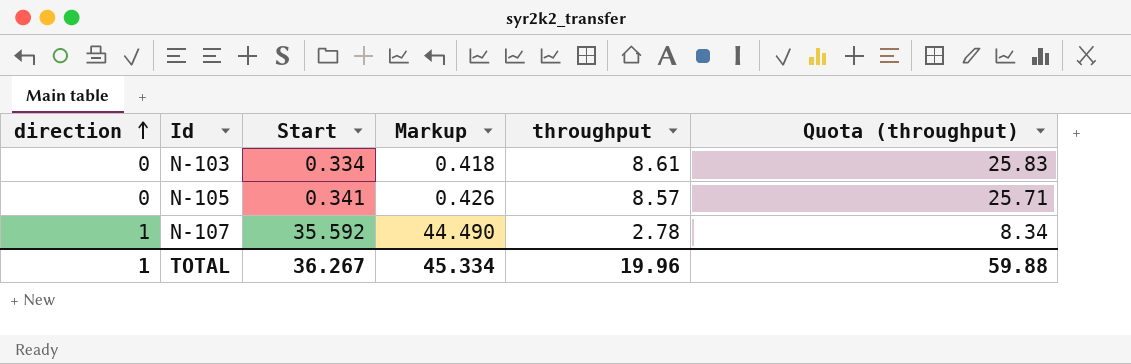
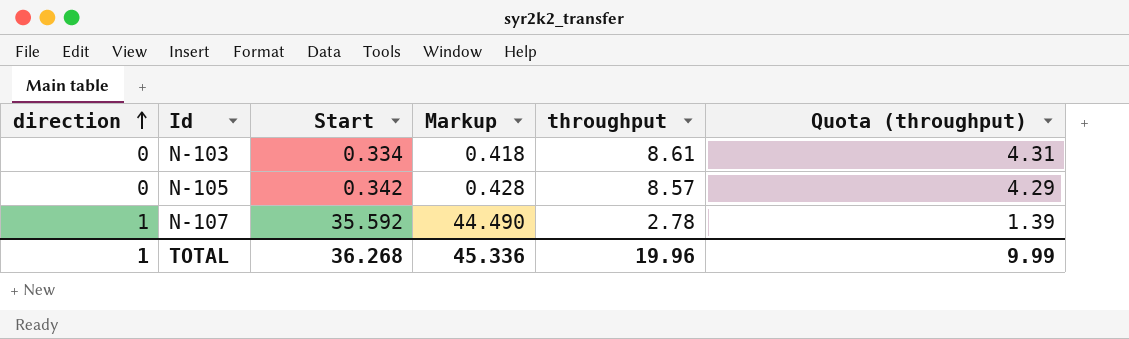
column Quota (throughput) | formula: [throughput] * 3 -> [throughput] * 0.5
N-105 | Start: 0.341 -> 0.342
N-105 | Markup: 0.426 -> 0.428
TOTAL | Start: 36.267 -> 36.268
TOTAL | Markup: 45.334 -> 45.336
TOTAL | Quota (throughput): 59.88 -> 9.99

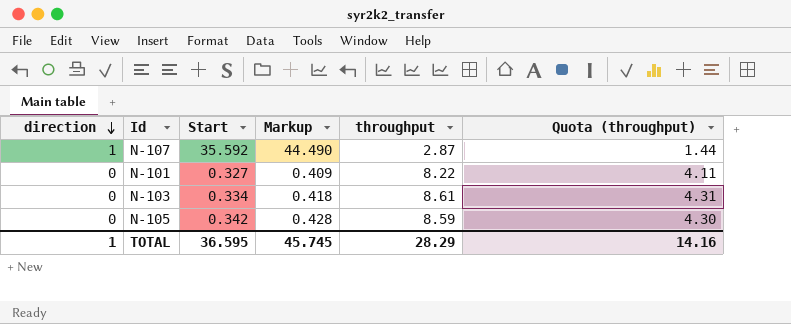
row order: direction ascending -> direction descending
N-107 | throughput: 2.78 -> 2.87
N-107 | Quota (throughput): 1.39 -> 1.44
row N-101: none -> 0 | 0.327 | 0.409 | 8.22 | 4.11
N-105 | throughput: 8.57 -> 8.59
N-105 | Quota (throughput): 4.29 -> 4.30
TOTAL | Start: 36.268 -> 36.595
TOTAL | Markup: 45.336 -> 45.745
TOTAL | throughput: 19.96 -> 28.29
TOTAL | Quota (throughput): 9.99 -> 14.16

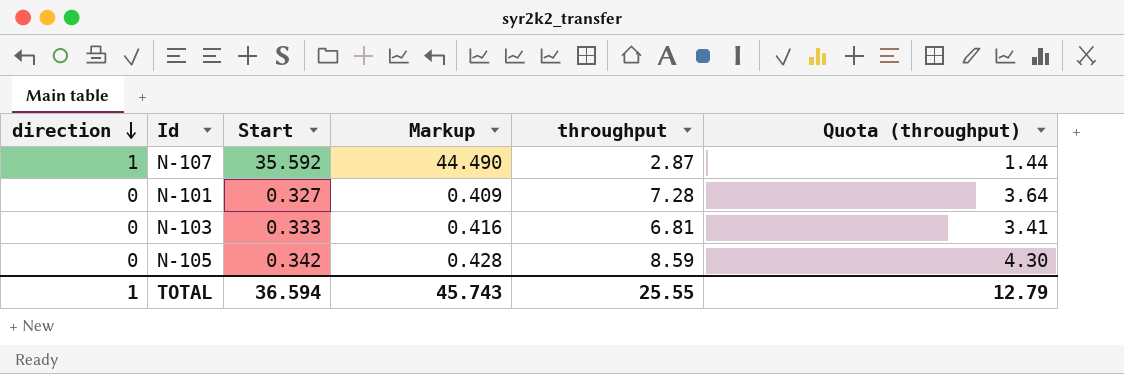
N-101 | throughput: 8.22 -> 7.28
N-101 | Quota (throughput): 4.11 -> 3.64
N-103 | Start: 0.334 -> 0.333
N-103 | Markup: 0.418 -> 0.416
N-103 | throughput: 8.61 -> 6.81
N-103 | Quota (throughput): 4.31 -> 3.41
TOTAL | Start: 36.595 -> 36.594
TOTAL | Markup: 45.745 -> 45.743
TOTAL | throughput: 28.29 -> 25.55
TOTAL | Quota (throughput): 14.16 -> 12.79

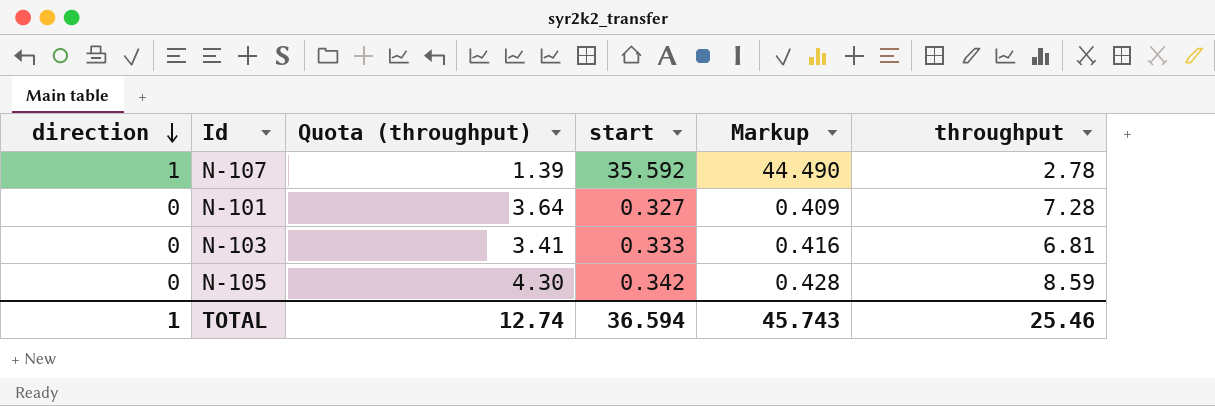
column Quota (throughput) | position: 6 -> 3
column name: Start -> start
N-107 | Quota (throughput): 1.44 -> 1.39
N-107 | throughput: 2.87 -> 2.78
TOTAL | Quota (throughput): 12.79 -> 12.74
TOTAL | throughput: 25.55 -> 25.46

